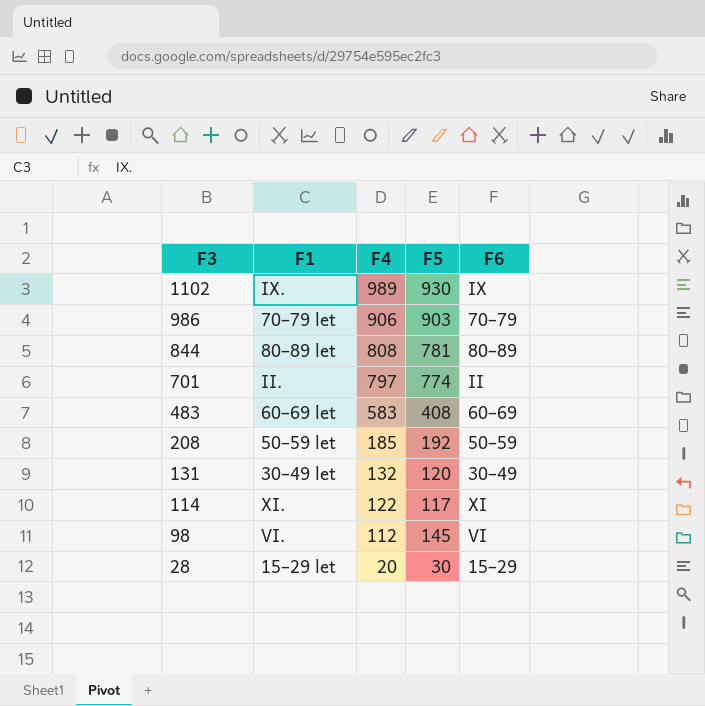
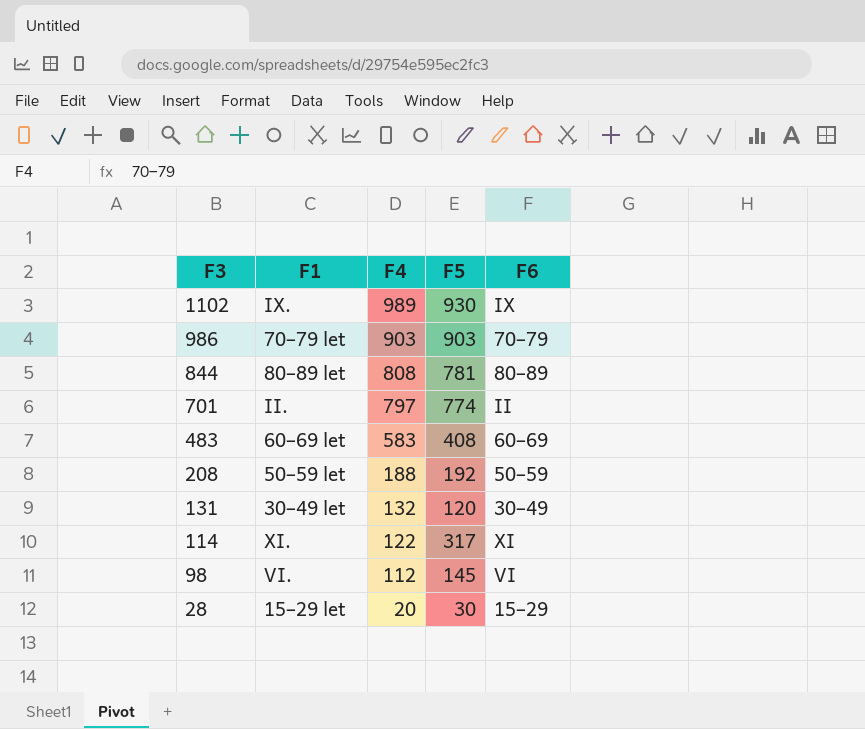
986 | F4: 906 -> 903
208 | F4: 185 -> 188
114 | F5: 117 -> 317

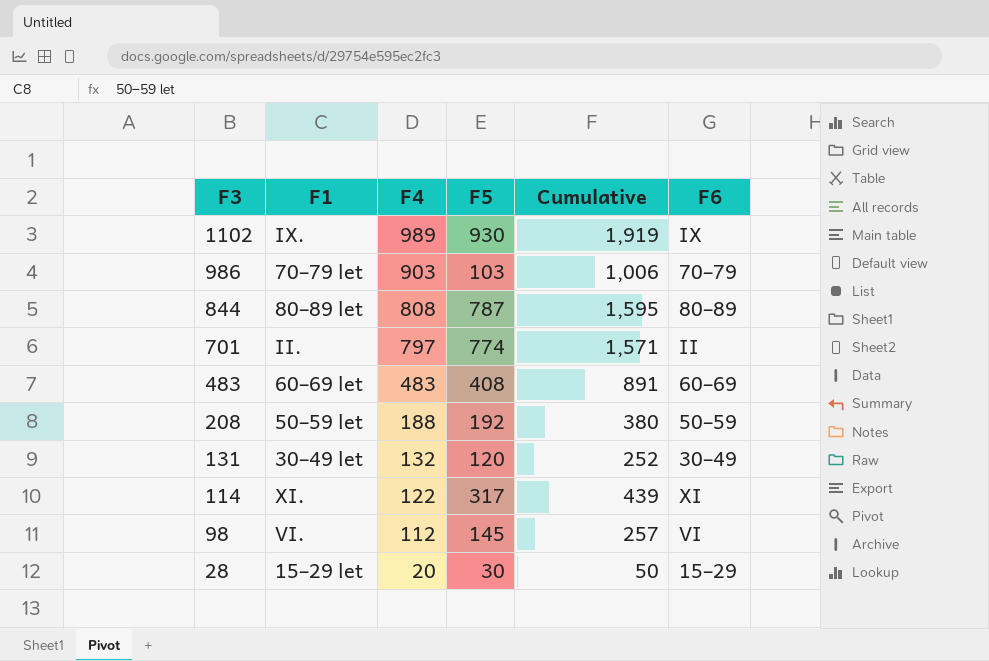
column Cumulative | formula: none -> [F4] + [F5]
986 | F5: 903 -> 103
844 | F5: 781 -> 787
483 | F4: 583 -> 483

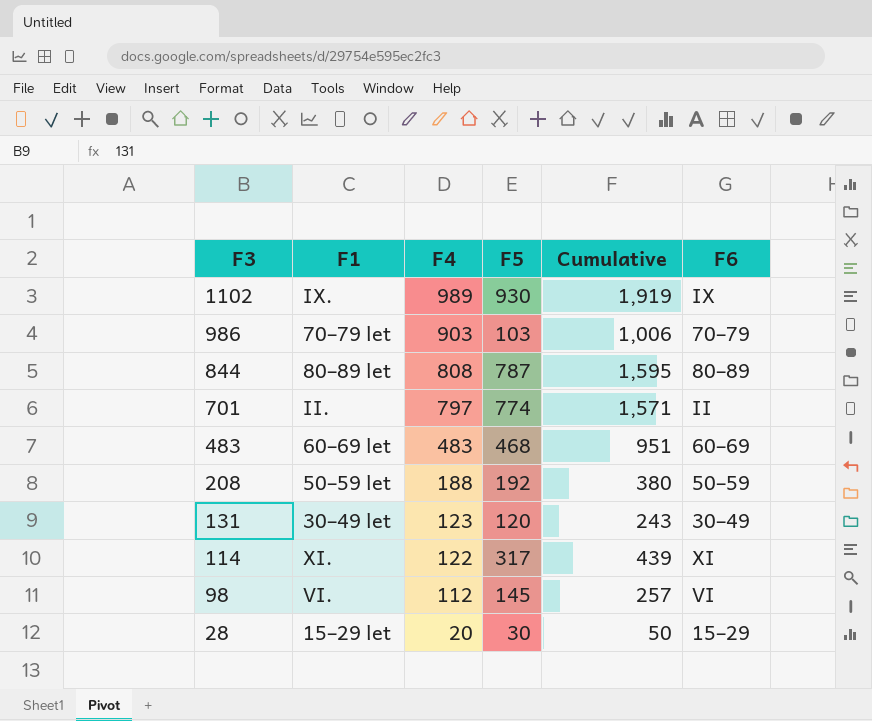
483 | F5: 408 -> 468
483 | Cumulative: 891 -> 951
131 | F4: 132 -> 123
131 | Cumulative: 252 -> 243

